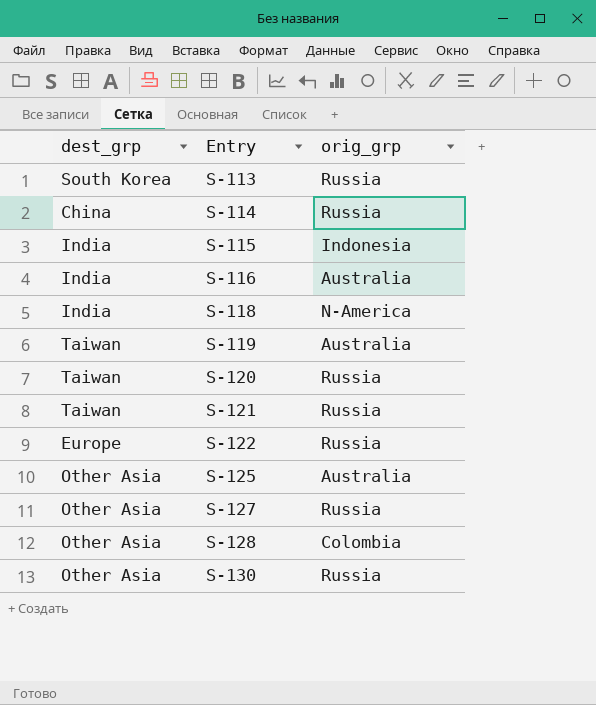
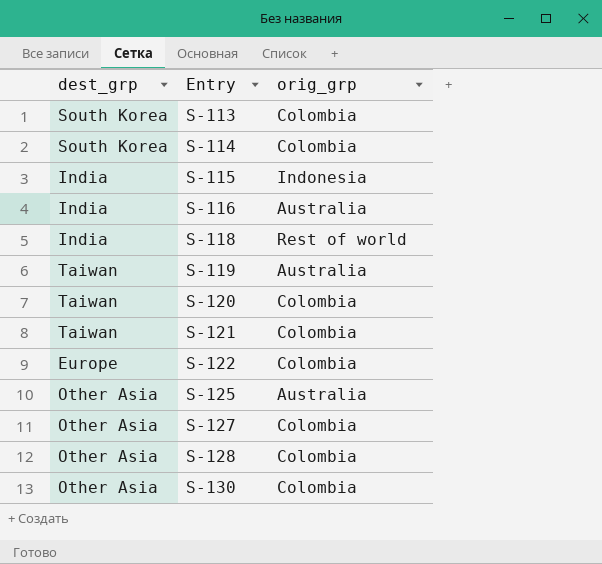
S-113 | orig_grp: Russia -> Colombia
S-114 | dest_grp: China -> South Korea
S-114 | orig_grp: Russia -> Colombia
S-118 | orig_grp: N-America -> Rest of world
S-120 | orig_grp: Russia -> Colombia
S-121 | orig_grp: Russia -> Colombia
S-122 | orig_grp: Russia -> Colombia
S-127 | orig_grp: Russia -> Colombia
S-130 | orig_grp: Russia -> Colombia

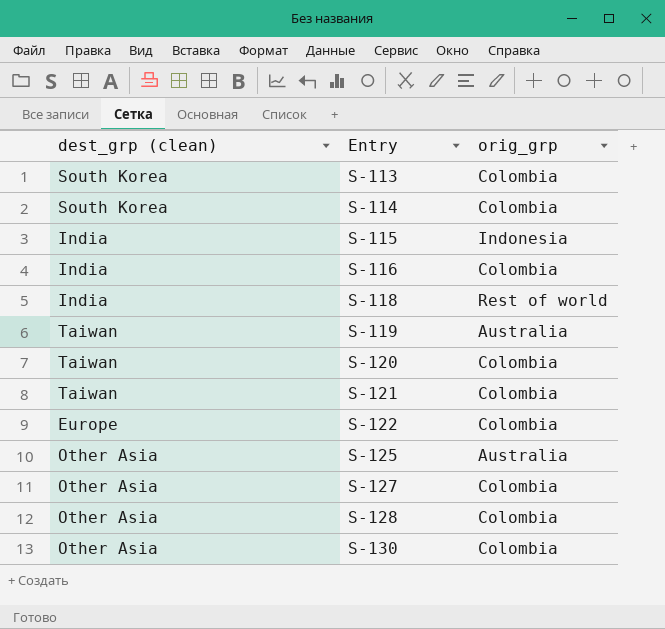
column name: dest_grp -> dest_grp (clean)
S-116 | orig_grp: Australia -> Colombia

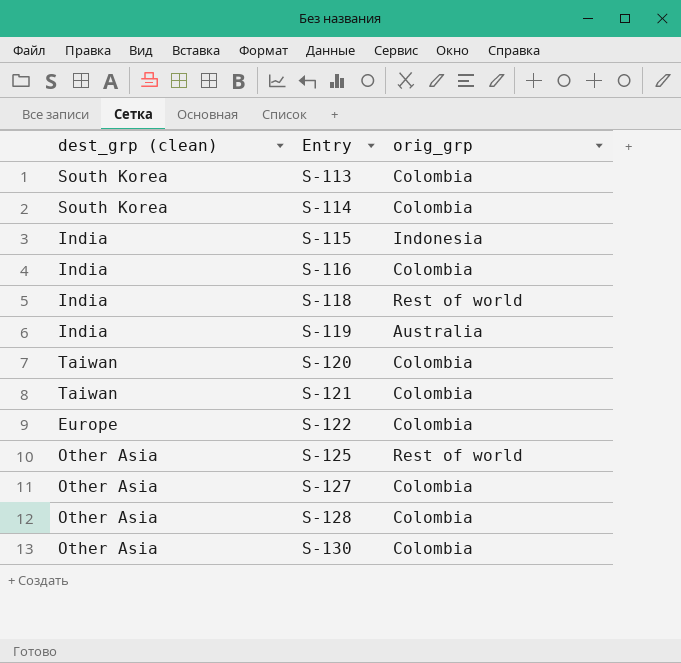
S-119 | dest_grp (clean): Taiwan -> India
S-125 | orig_grp: Australia -> Rest of world

